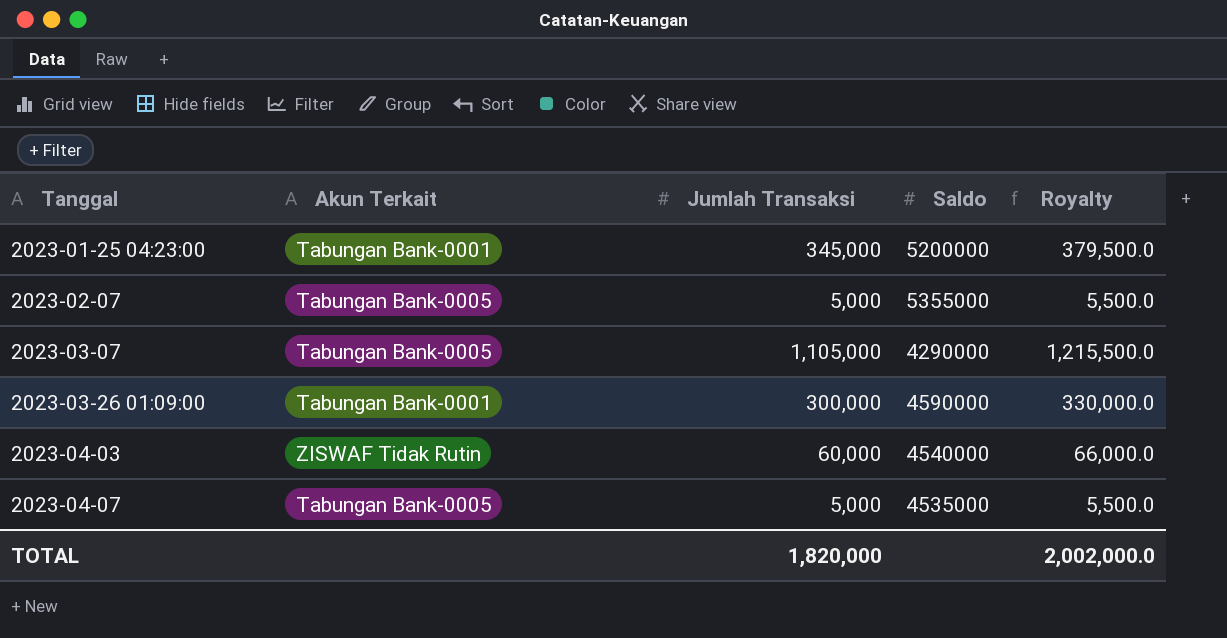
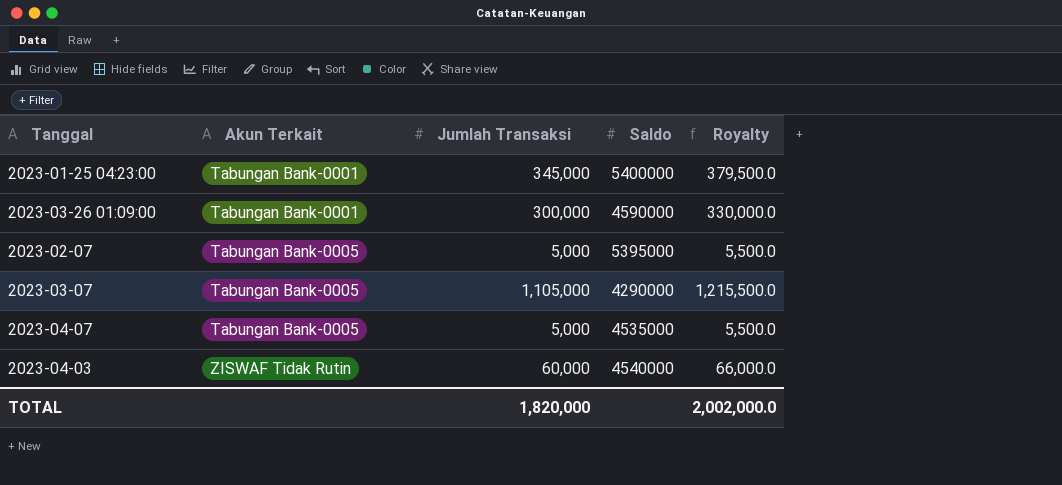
row order: Tanggal ascending -> Akun Terkait ascending
2023-01-25 04:23:00 | Saldo: 5200000 -> 5400000
2023-02-07 | Saldo: 5355000 -> 5395000

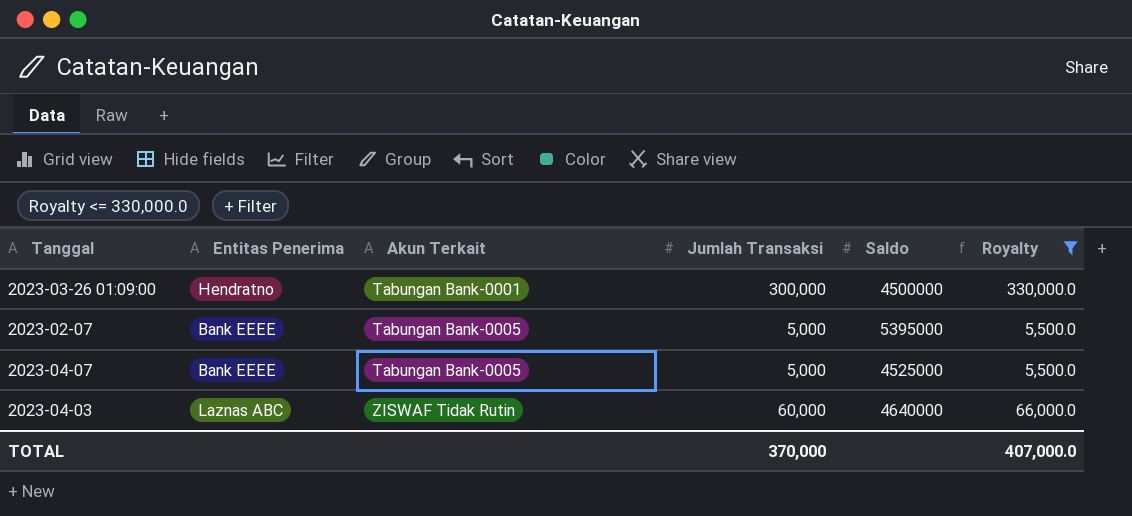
filter: none -> Royalty <= 330,000.0
column Entitas Penerima | position: none -> 2
2023-03-26 01:09:00 | Saldo: 4590000 -> 4500000
2023-04-07 | Saldo: 4535000 -> 4525000
2023-04-03 | Saldo: 4540000 -> 4640000
TOTAL | Jumlah Transaksi: 1,820,000 -> 370,000
TOTAL | Royalty: 2,002,000.0 -> 407,000.0

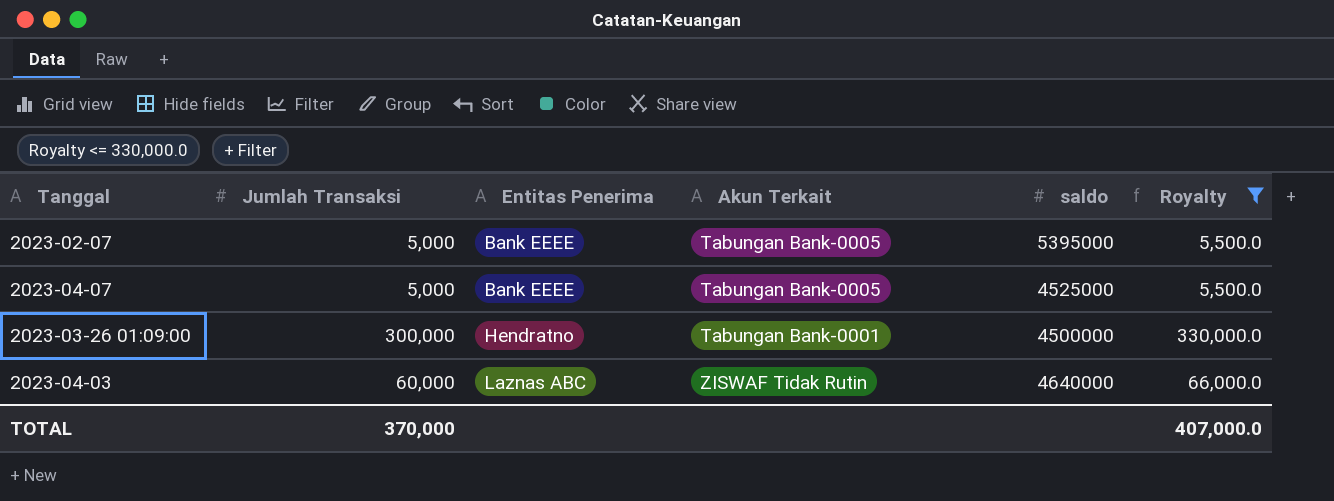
row order: Akun Terkait ascending -> Entitas Penerima ascending
column Jumlah Transaksi | position: 4 -> 2
column name: Saldo -> saldo

